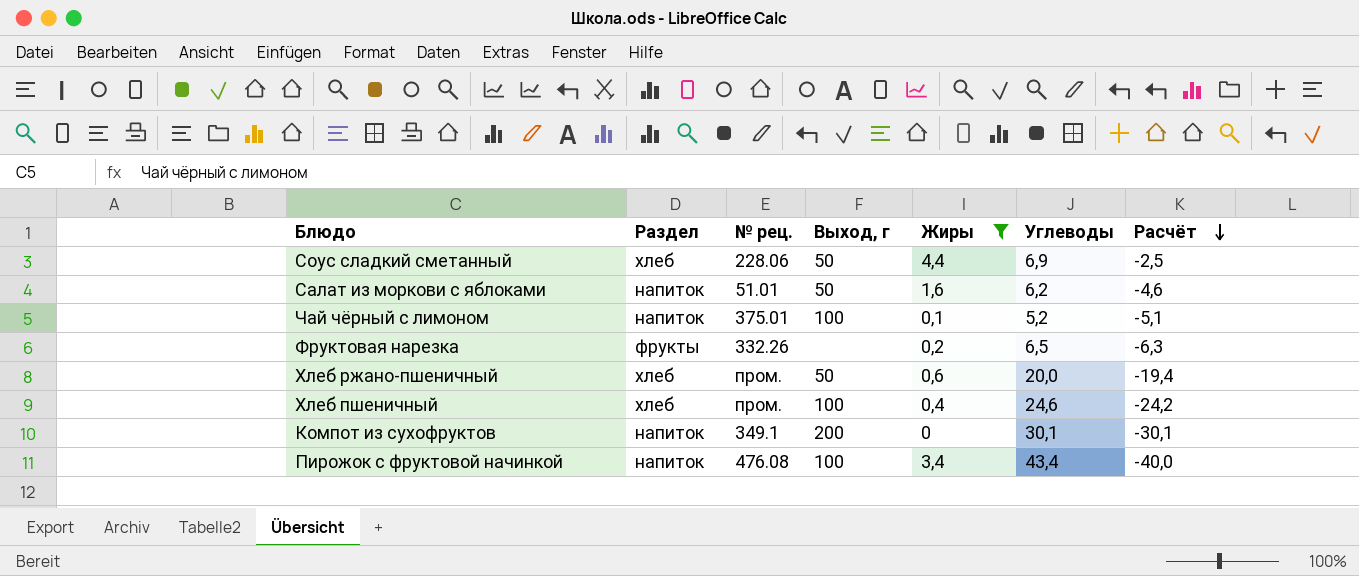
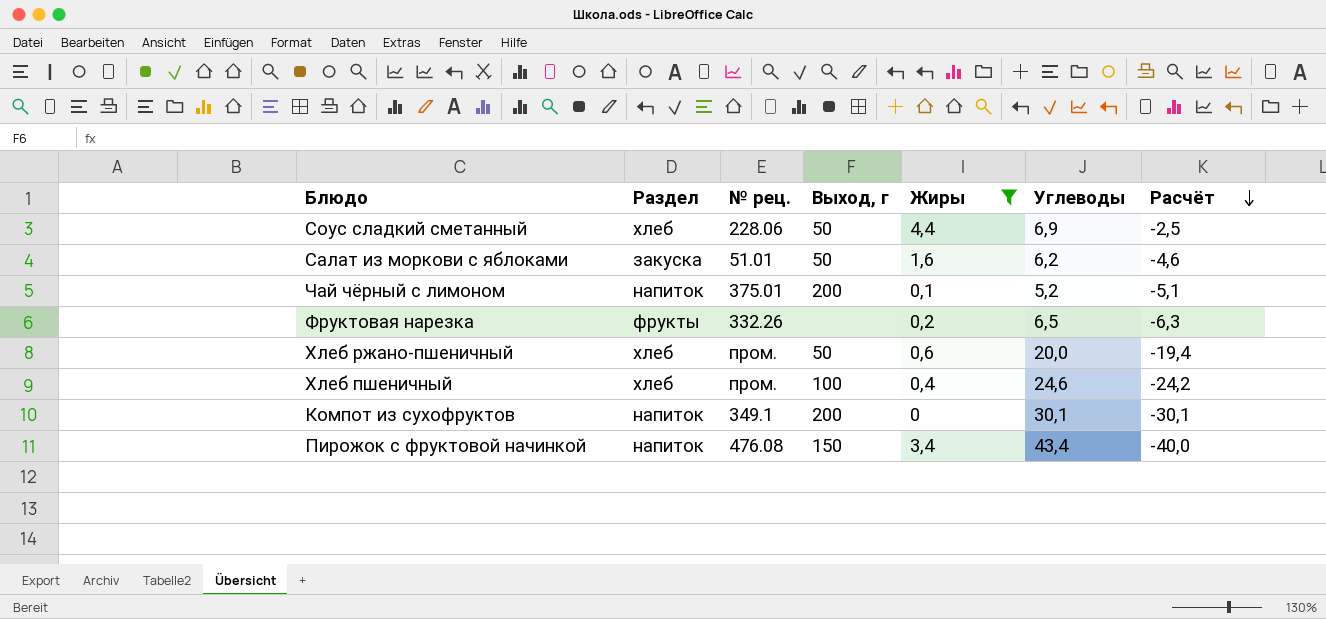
Салат из моркови с яблоками | Раздел: напиток -> закуска
Чай чёрный с лимоном | Выход, г: 100 -> 200
Пирожок с фруктовой начинкой | Выход, г: 100 -> 150

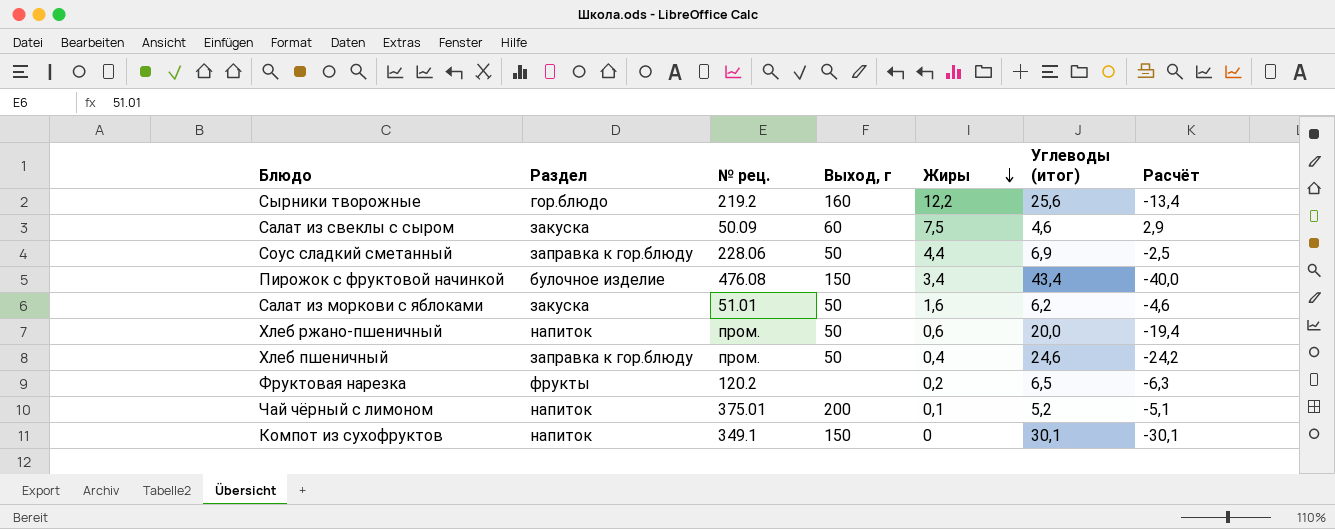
filter: Жиры <= 4,4 -> none
row order: Расчёт descending -> Жиры descending
column name: Углеводы -> Углеводы (итог)
Соус сладкий сметанный | Раздел: хлеб -> заправка к гор.блюду
Пирожок с фруктовой начинкой | Раздел: напиток -> булочное изделие
Хлеб ржано-пшеничный | Раздел: хлеб -> напиток
Хлеб пшеничный | Раздел: хлеб -> заправка к гор.блюду
Хлеб пшеничный | Выход, г: 100 -> 50
Фруктовая нарезка | № рец.: 332.26 -> 120.2
Компот из сухофруктов | Выход, г: 200 -> 150

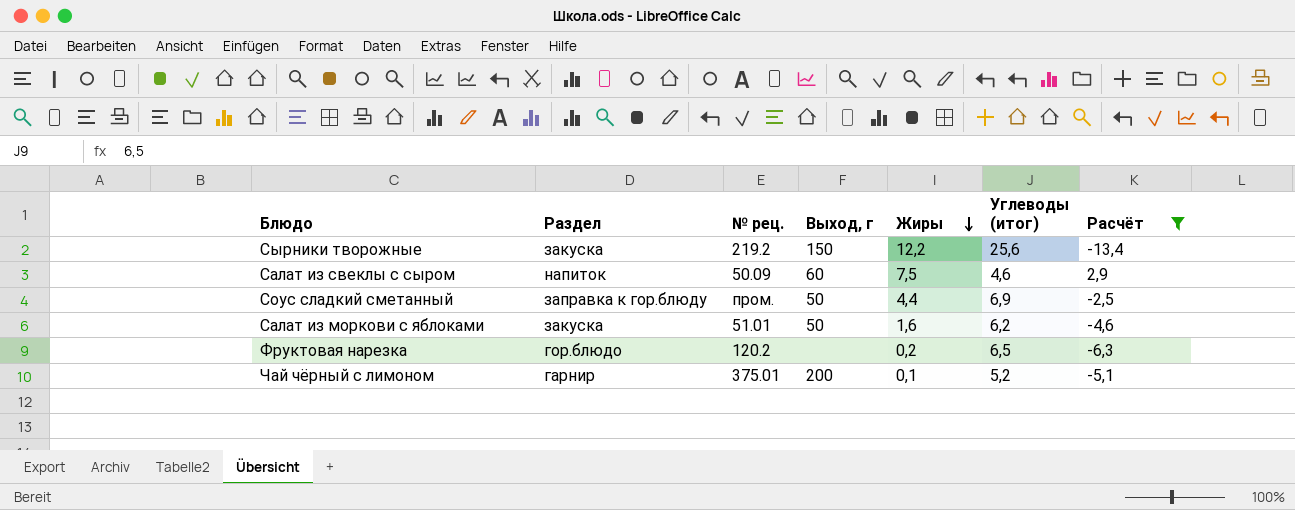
filter: none -> Расчёт >= -13,4
Сырники творожные | Раздел: гор.блюдо -> закуска
Сырники творожные | Выход, г: 160 -> 150
Салат из свеклы с сыром | Раздел: закуска -> напиток
Соус сладкий сметанный | № рец.: 228.06 -> пром.
Фруктовая нарезка | Раздел: фрукты -> гор.блюдо
Чай чёрный с лимоном | Раздел: напиток -> гарнир

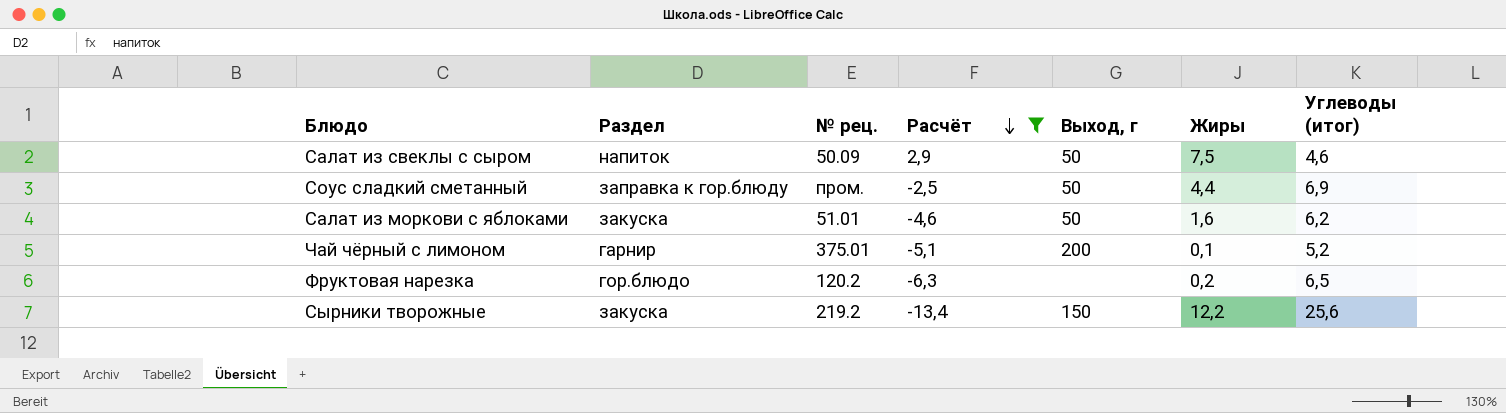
row order: Жиры descending -> Расчёт descending
column Расчёт | position: 7 -> 4
Салат из свеклы с сыром | Выход, г: 60 -> 50

